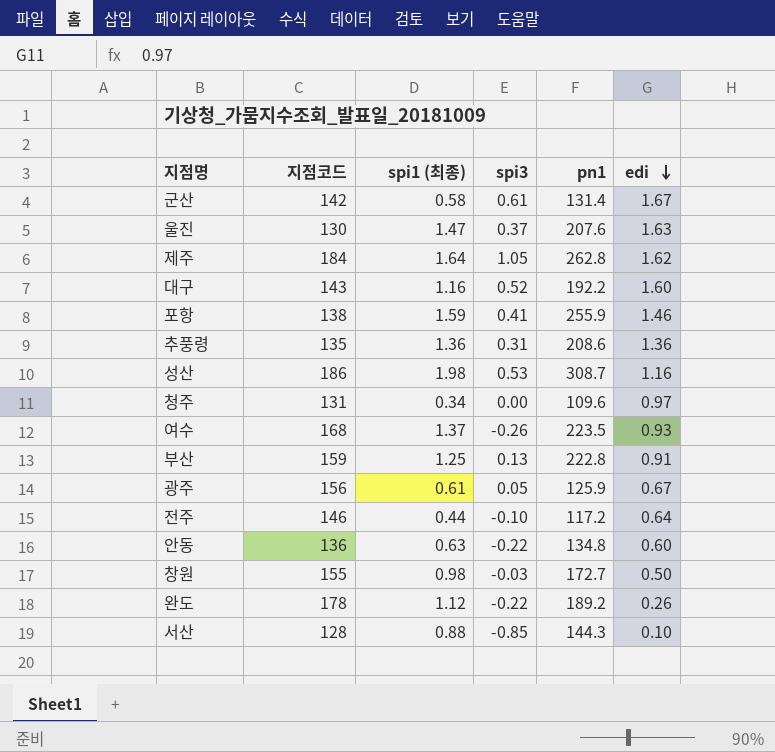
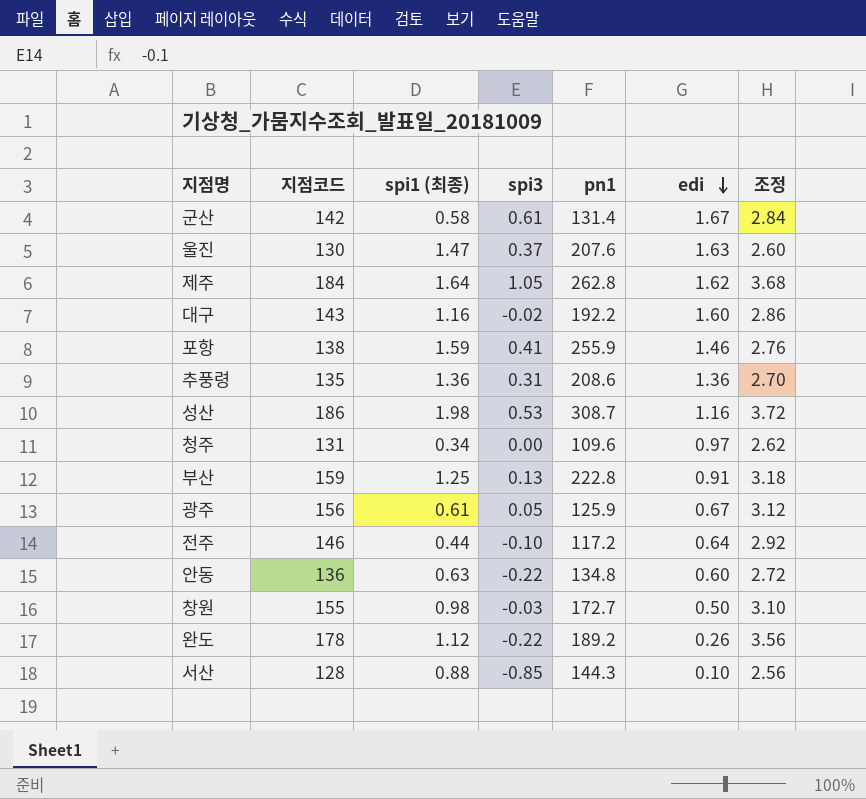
column 조정 | formula: none -> [지점코드] * 0.02
row 여수: 168 | 1.37 | -0.26 | 223.5 | 0.93 -> none
대구 | spi3: 0.52 -> -0.02

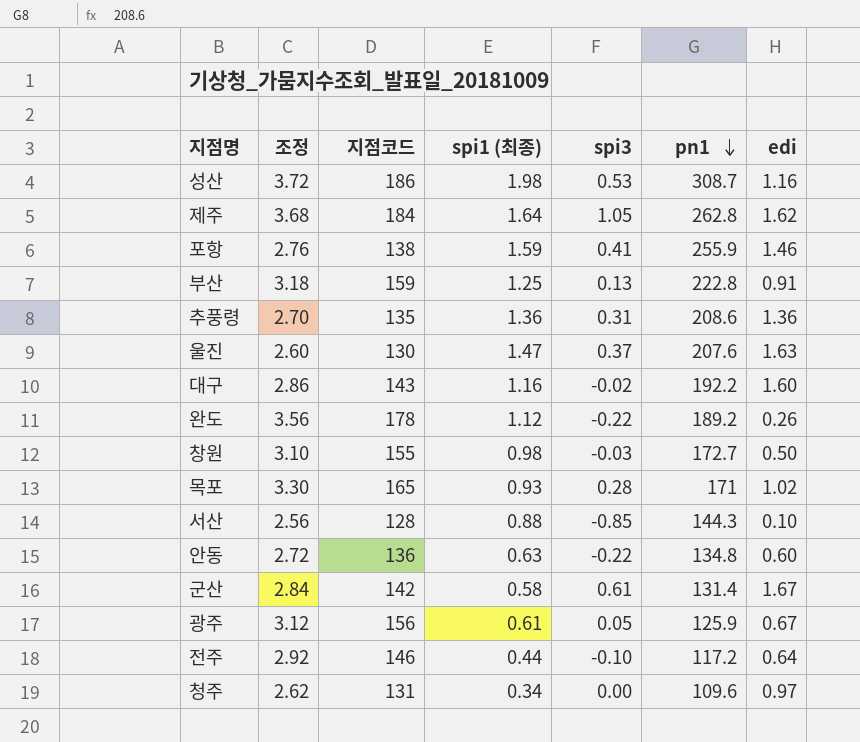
row order: edi descending -> pn1 descending
column 조정 | position: 7 -> 2
row 목포: none -> 3.30 | 165 | 0.93 | 0.28 | 171 | 1.02

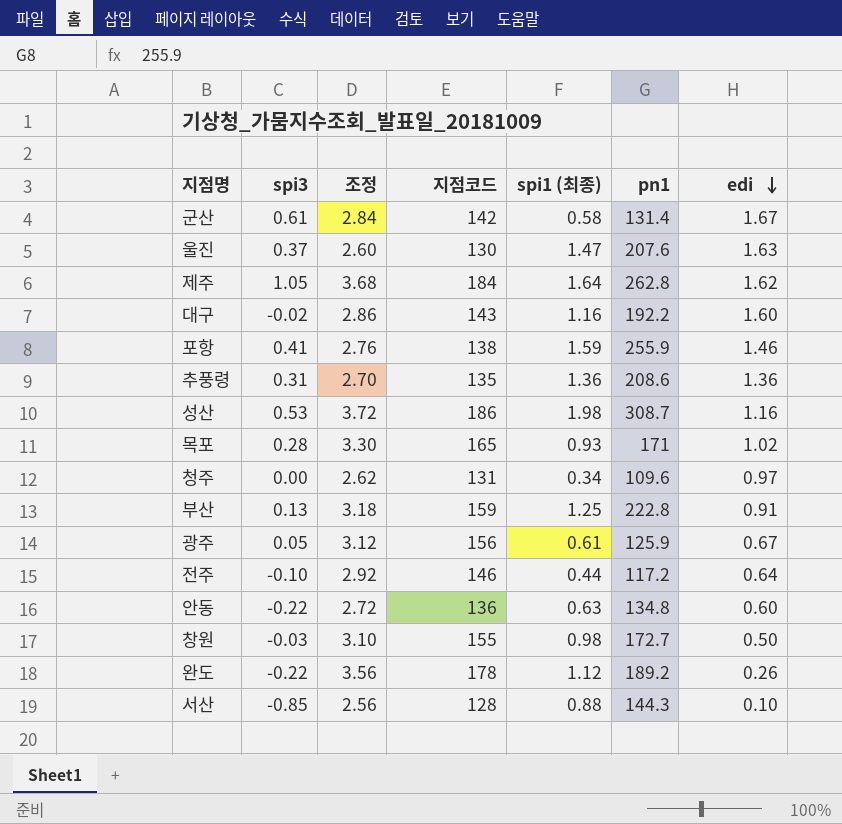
row order: pn1 descending -> edi descending
column spi3 | position: 5 -> 2

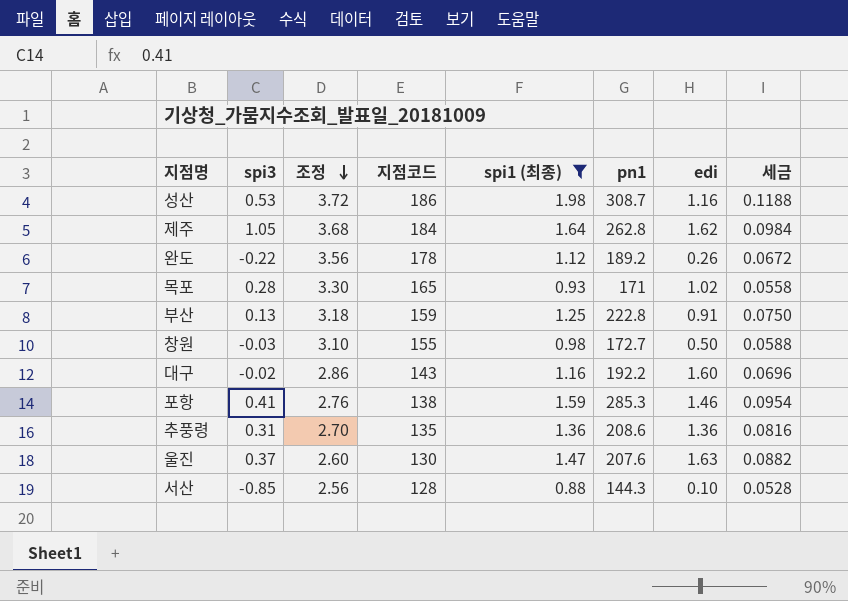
filter: none -> spi1 (최종) >= 0.88
row order: edi descending -> 조정 descending
column 세금 | formula: none -> [spi1 (최종)] * 0.06
포항 | pn1: 255.9 -> 285.3

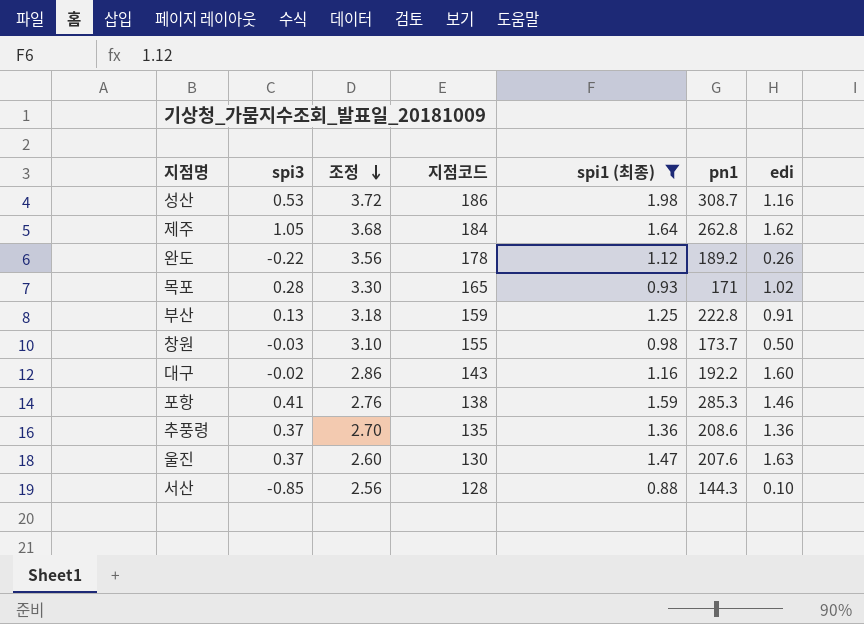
column 세금 | formula: [spi1 (최종)] * 0.06 -> none
창원 | pn1: 172.7 -> 173.7
추풍령 | spi3: 0.31 -> 0.37

